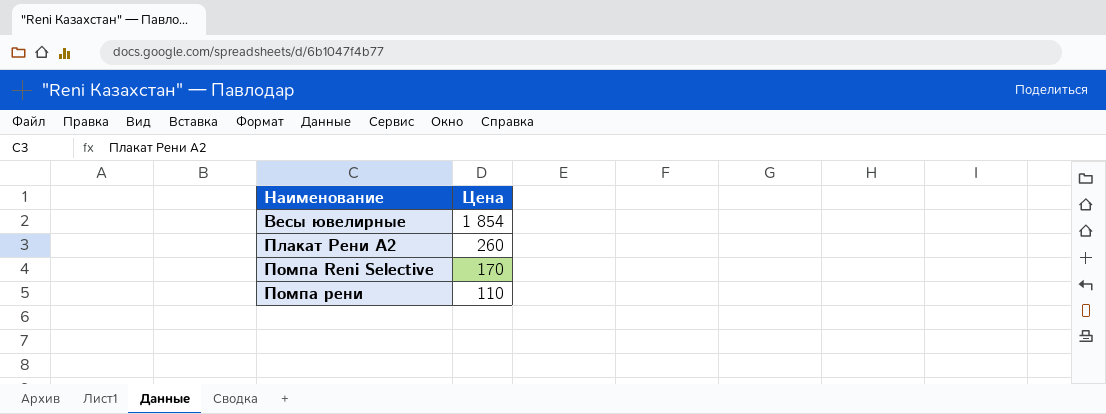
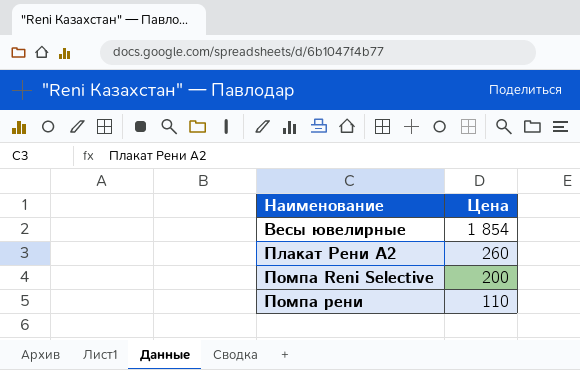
Помпа Reni Selective | Цена: 170 -> 200

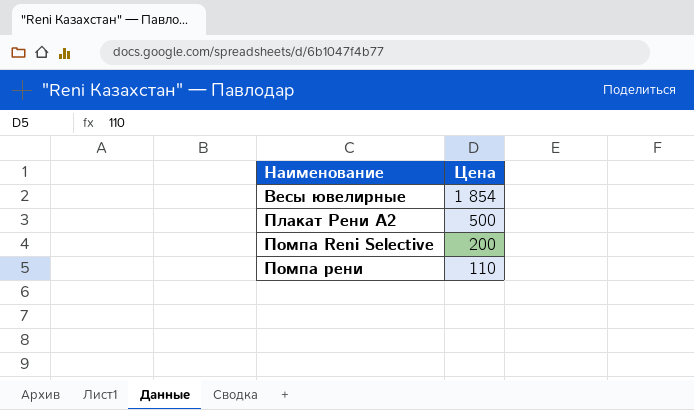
Плакат Рени А2 | Цена: 260 -> 500

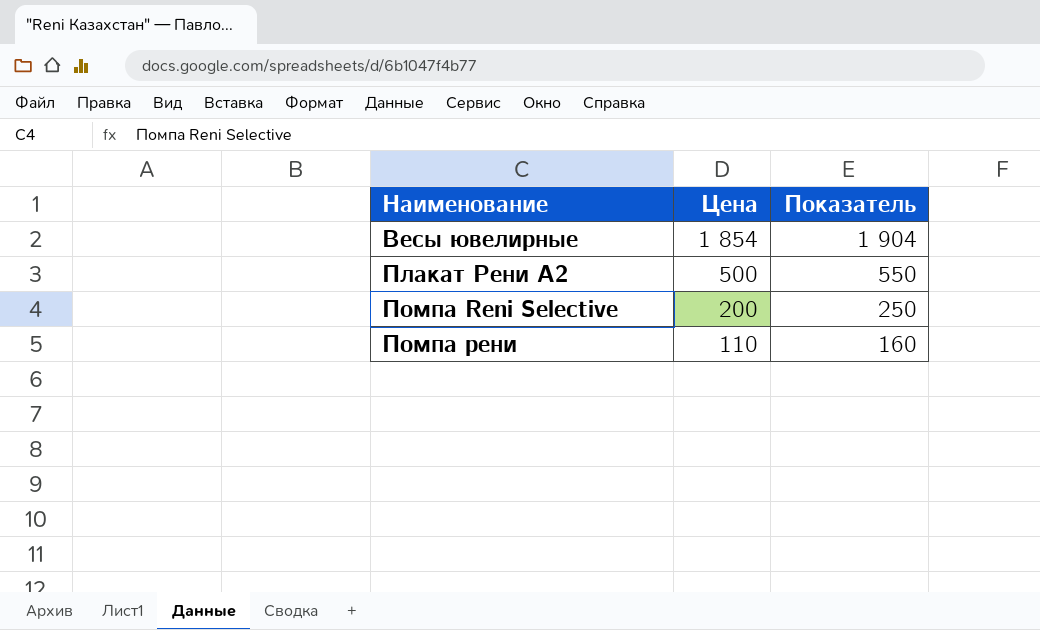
column Показатель | formula: none -> [Цена] + 50

